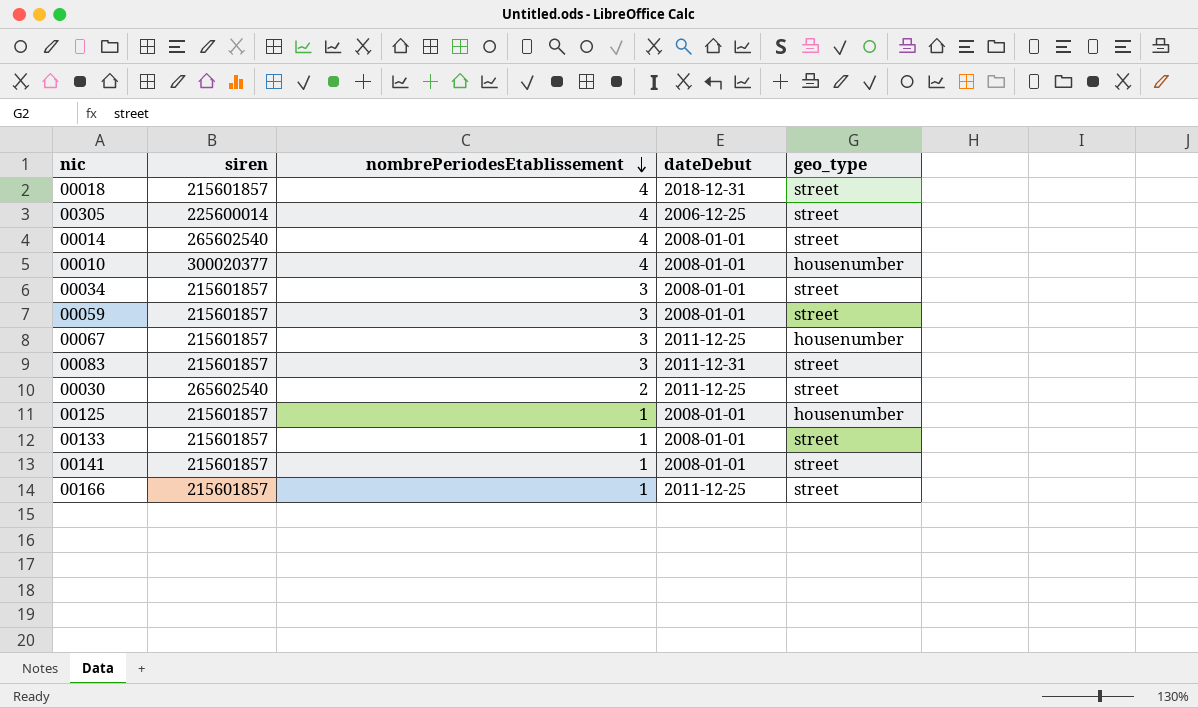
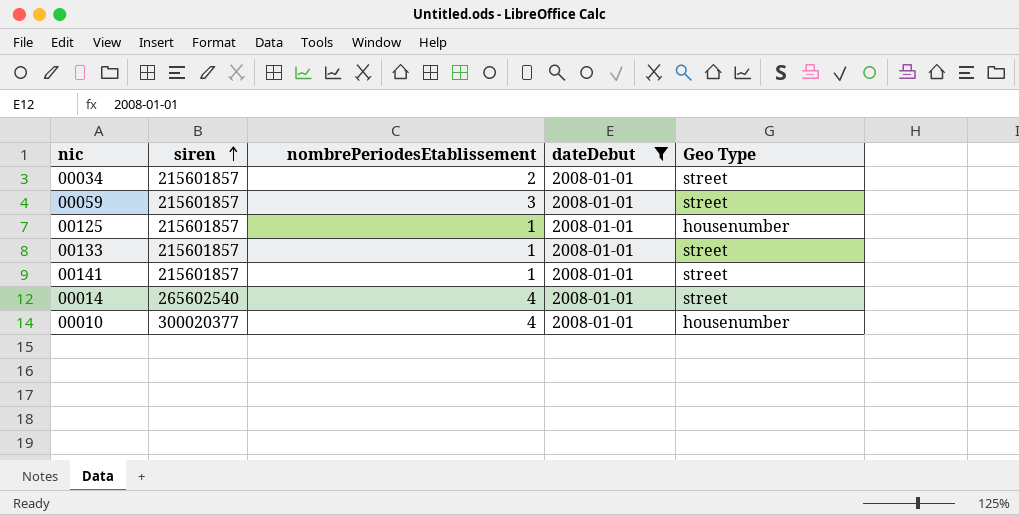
filter: none -> dateDebut = 2008-01-01
row order: nombrePeriodesEtablissement descending -> siren ascending
column name: geo_type -> Geo Type
00034 | nombrePeriodesEtablissement: 3 -> 2

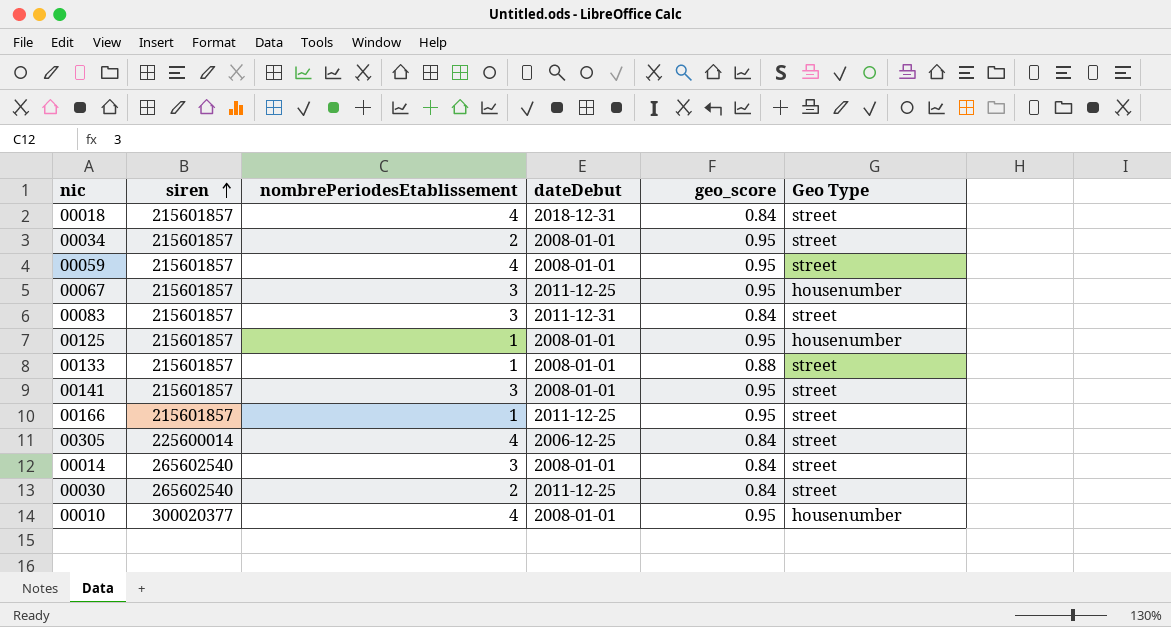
filter: dateDebut = 2008-01-01 -> none
column geo_score | position: none -> 5
00059 | nombrePeriodesEtablissement: 3 -> 4
00141 | nombrePeriodesEtablissement: 1 -> 3
00014 | nombrePeriodesEtablissement: 4 -> 3

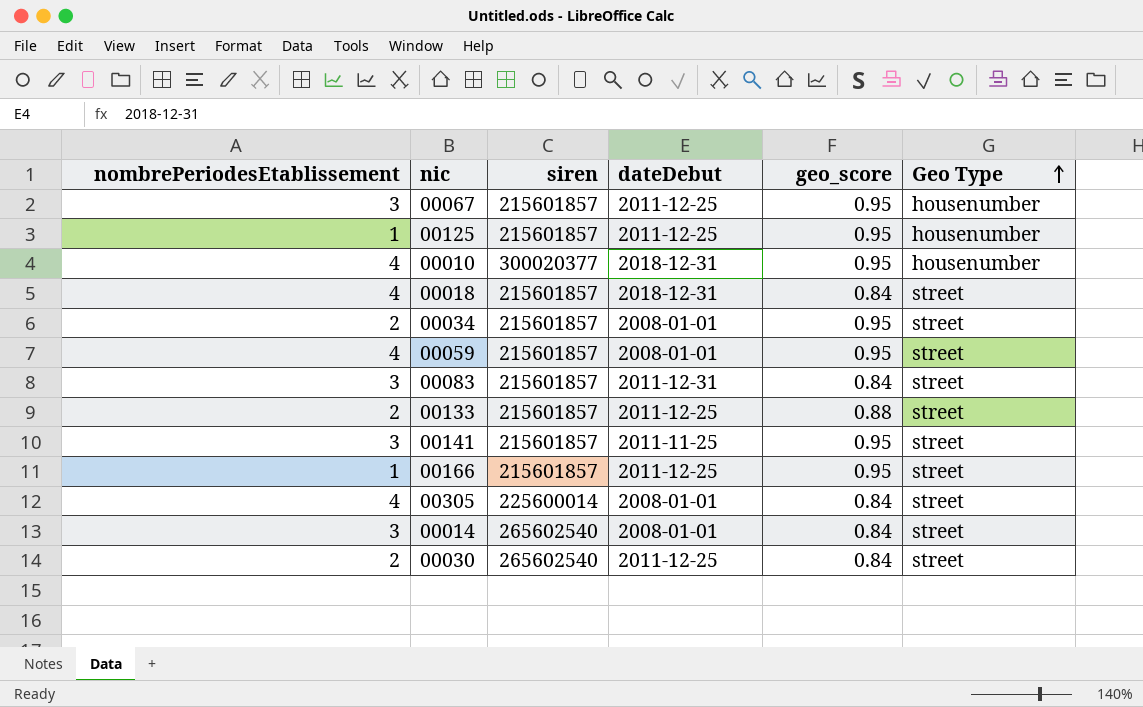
row order: siren ascending -> Geo Type ascending
column nombrePeriodesEtablissement | position: 3 -> 1
00125 | dateDebut: 2008-01-01 -> 2011-12-25
00010 | dateDebut: 2008-01-01 -> 2018-12-31
00133 | nombrePeriodesEtablissement: 1 -> 2
00133 | dateDebut: 2008-01-01 -> 2011-12-25
00141 | dateDebut: 2008-01-01 -> 2011-11-25
00305 | dateDebut: 2006-12-25 -> 2008-01-01

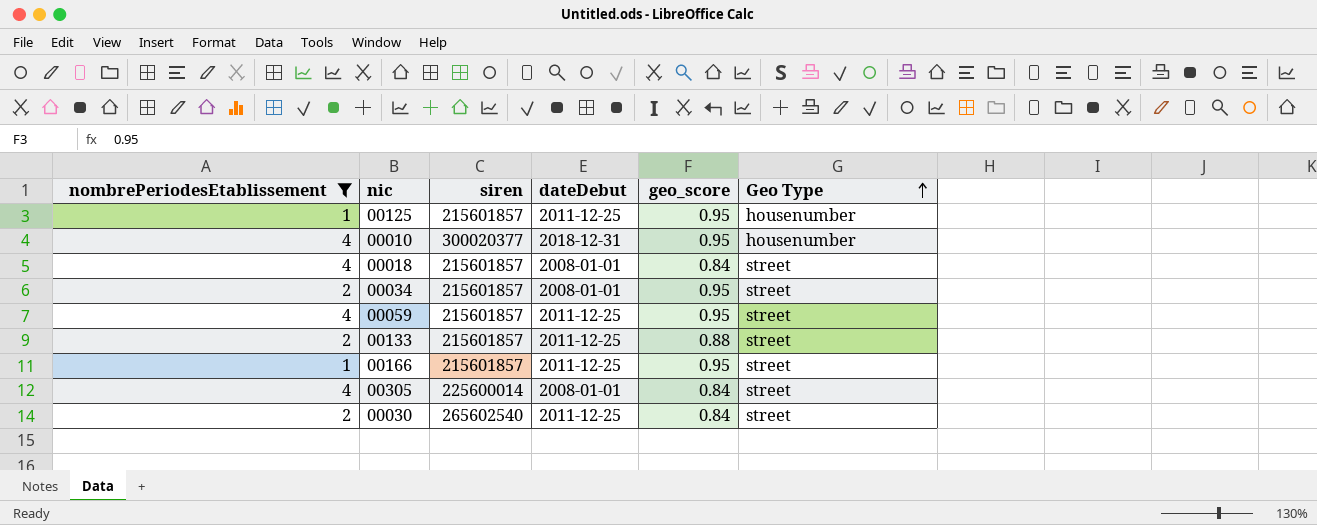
filter: none -> nombrePeriodesEtablissement != 3
00018 | dateDebut: 2018-12-31 -> 2008-01-01
00059 | dateDebut: 2008-01-01 -> 2011-12-25

